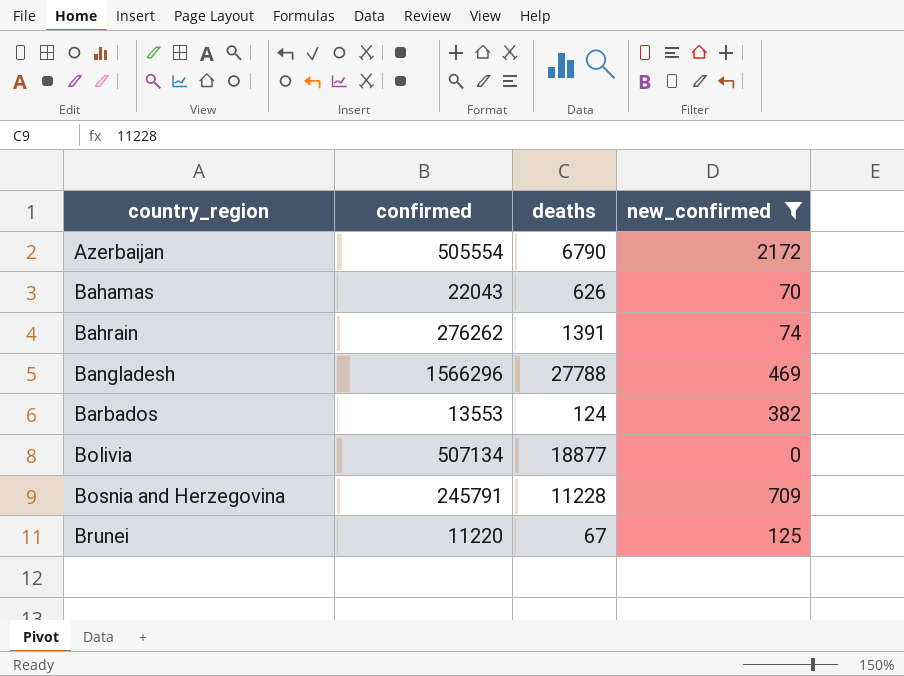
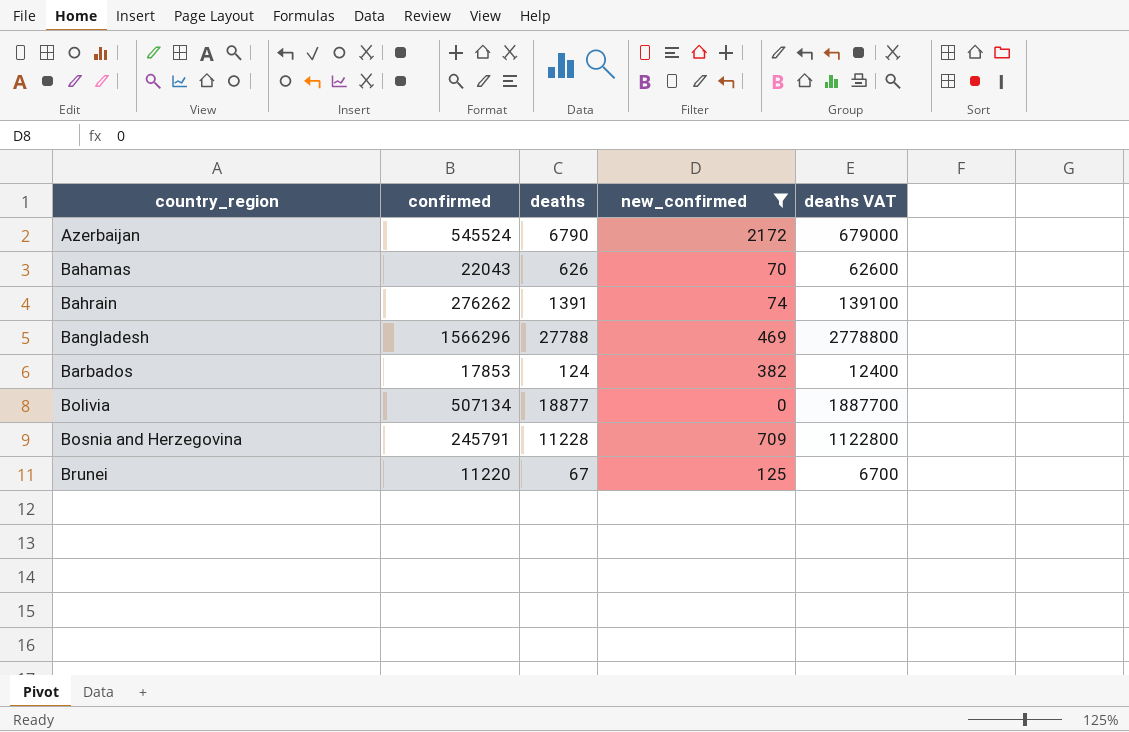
column deaths VAT | formula: none -> [deaths] * 100
Azerbaijan | confirmed: 505554 -> 545524
Barbados | confirmed: 13553 -> 17853

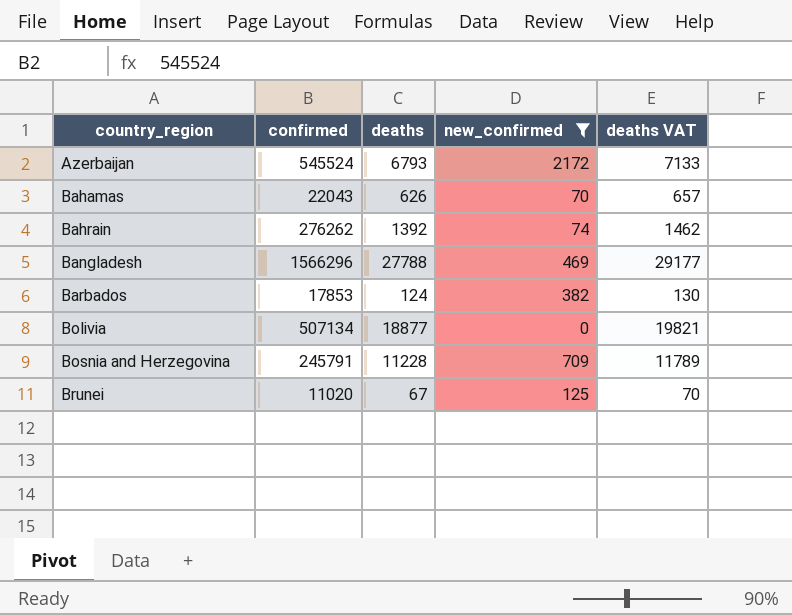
column deaths VAT | formula: [deaths] * 100 -> [deaths] * 1.05
Azerbaijan | deaths: 6790 -> 6793
Bahrain | deaths: 1391 -> 1392
Brunei | confirmed: 11220 -> 11020

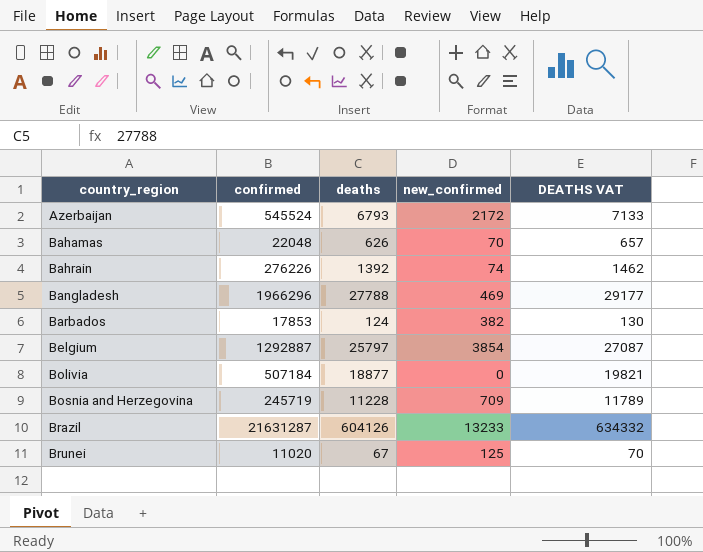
filter: new_confirmed <= 2172 -> none
column name: deaths VAT -> DEATHS VAT
Bahamas | confirmed: 22043 -> 22048
Bahrain | confirmed: 276262 -> 276226
Bangladesh | confirmed: 1566296 -> 1966296
Bolivia | confirmed: 507134 -> 507184
Bosnia and Herzegovina | confirmed: 245791 -> 245719

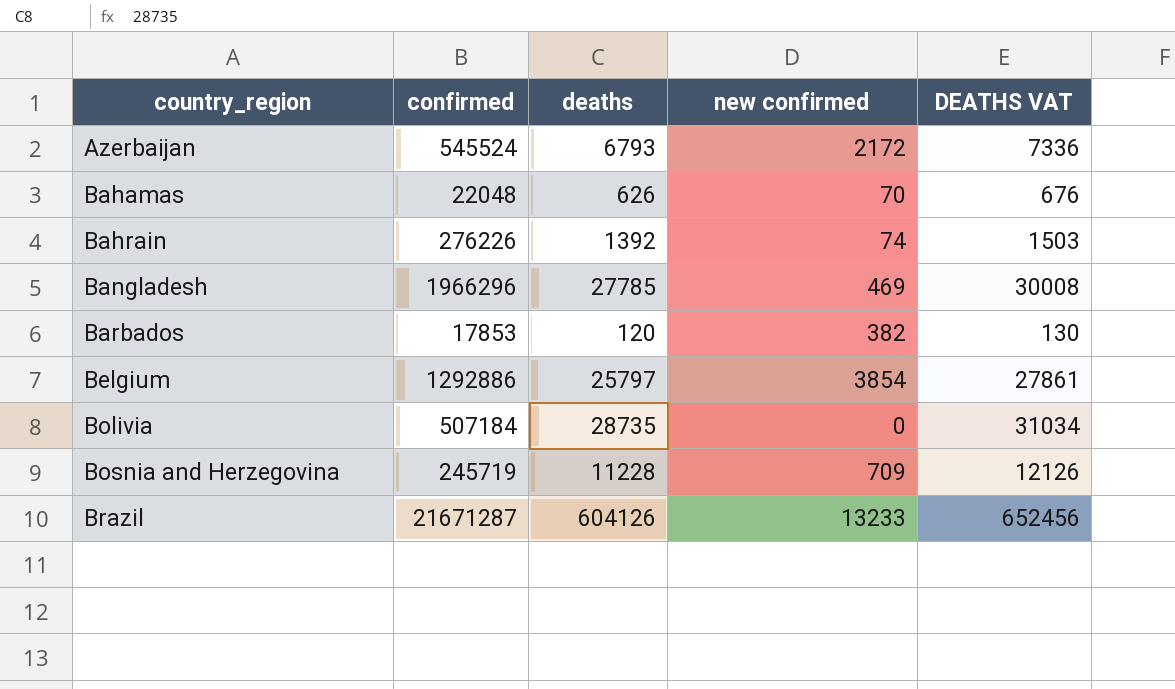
column name: new_confirmed -> new confirmed
column DEATHS VAT | formula: [deaths] * 1.05 -> [deaths] * 1.08
row Brunei: 11020 | 67 | 125 | 70 -> none
Bangladesh | deaths: 27788 -> 27785
Barbados | deaths: 124 -> 120
Belgium | confirmed: 1292887 -> 1292886
Bolivia | deaths: 18877 -> 28735
Brazil | confirmed: 21631287 -> 21671287

